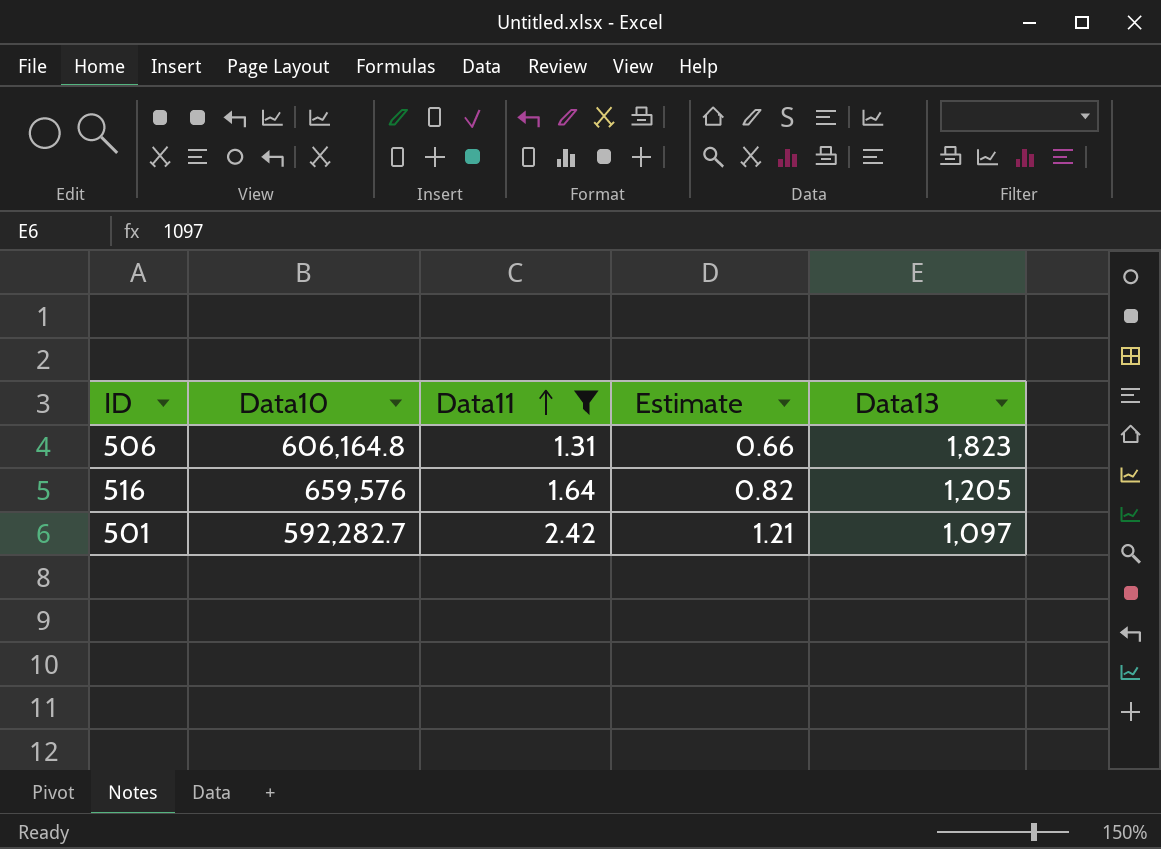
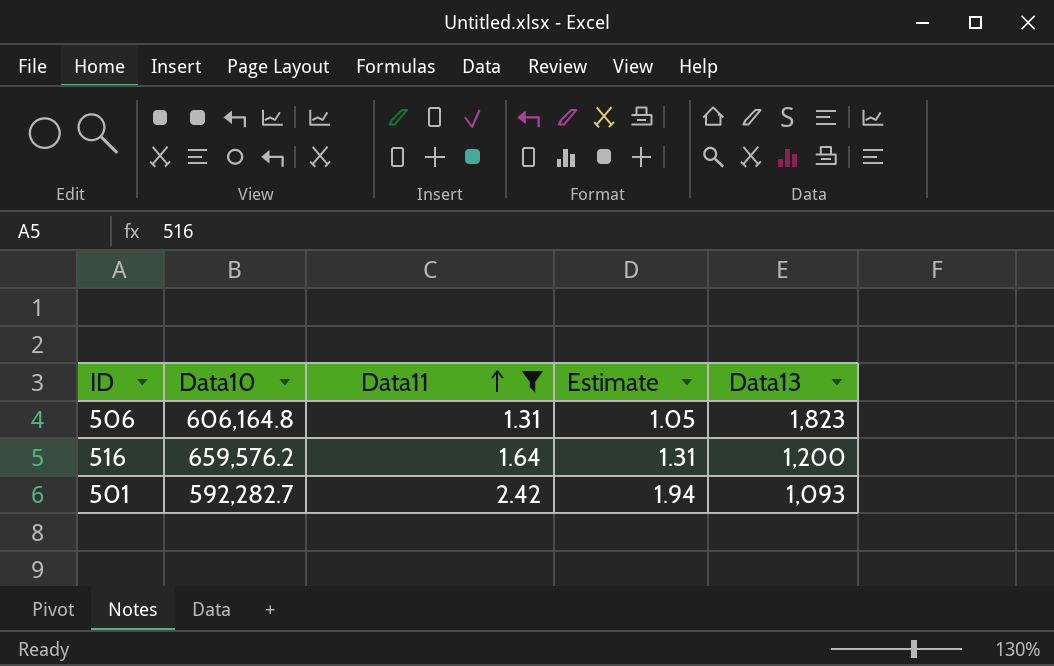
column Estimate | formula: [Data11] * 0.5 -> [Data11] * 0.8
516 | Data10: 659,576 -> 659,576.2
516 | Data13: 1,205 -> 1,200
501 | Data13: 1,097 -> 1,093

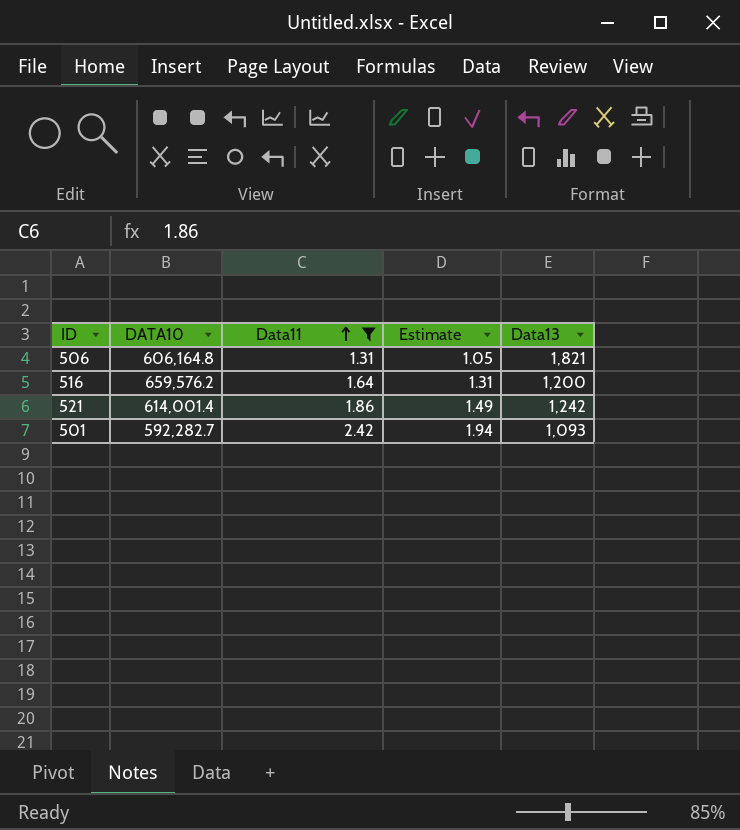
column name: Data10 -> DATA10
506 | Data13: 1,823 -> 1,821
row 521: none -> 614,001.4 | 1.86 | 1.49 | 1,242

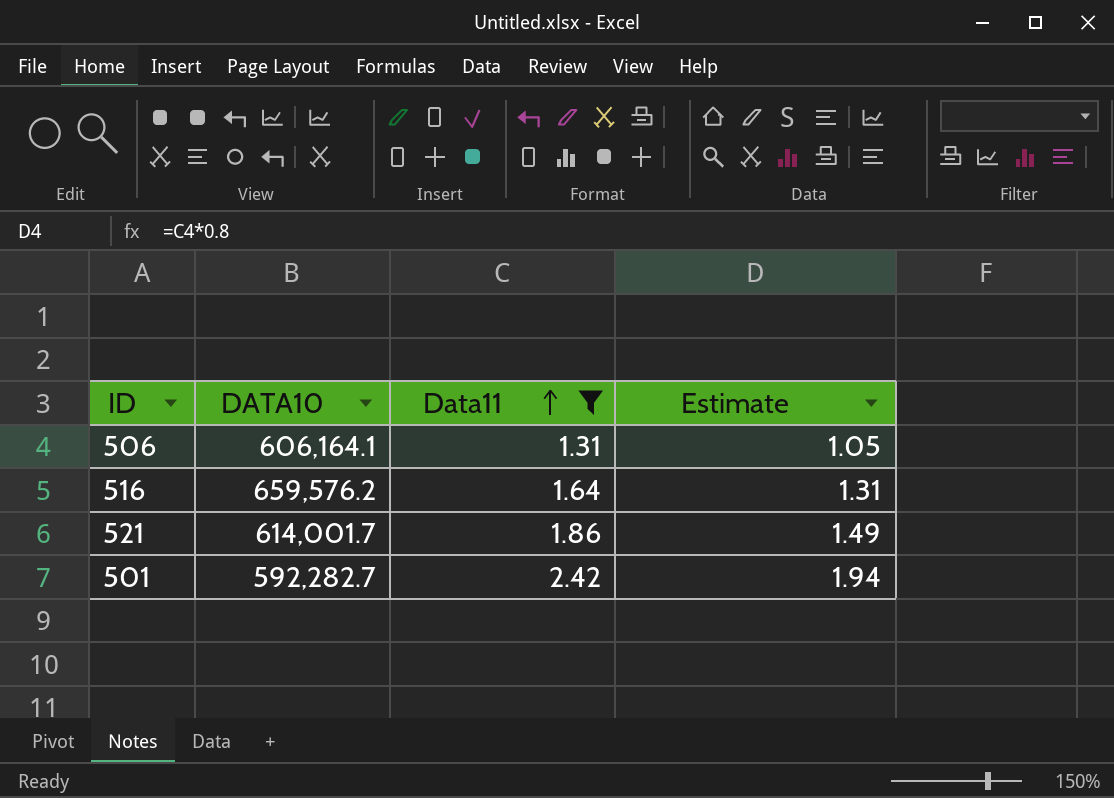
column Data13 | position: 5 -> none
506 | DATA10: 606,164.8 -> 606,164.1
521 | DATA10: 614,001.4 -> 614,001.7

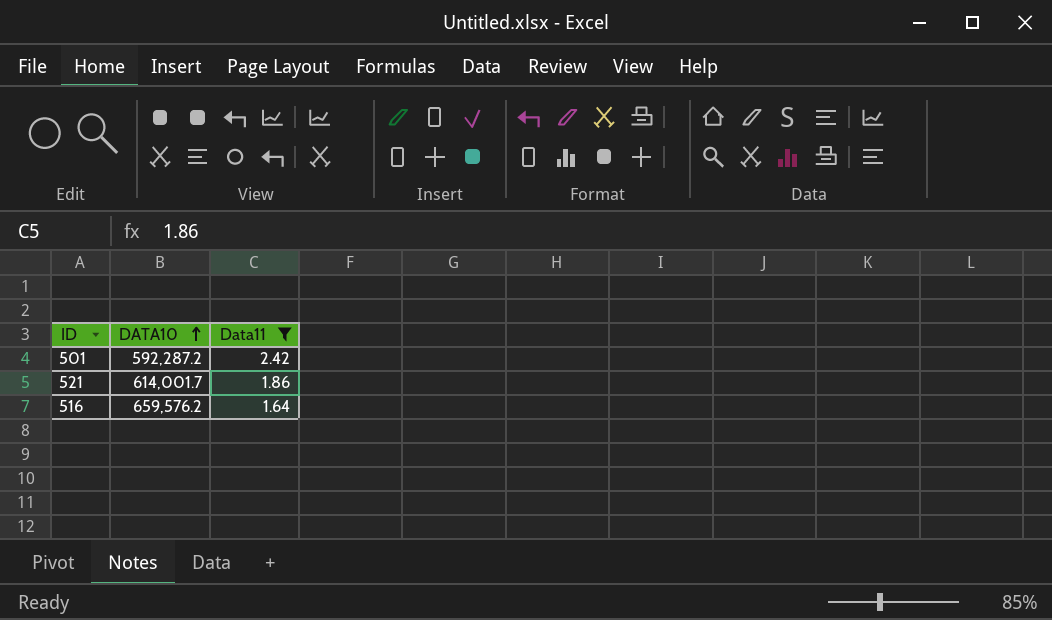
row order: Data11 ascending -> DATA10 ascending
column Estimate | formula: [Data11] * 0.8 -> none
row 506: 606,164.1 | 1.31 | 1.05 -> none
501 | DATA10: 592,282.7 -> 592,287.2

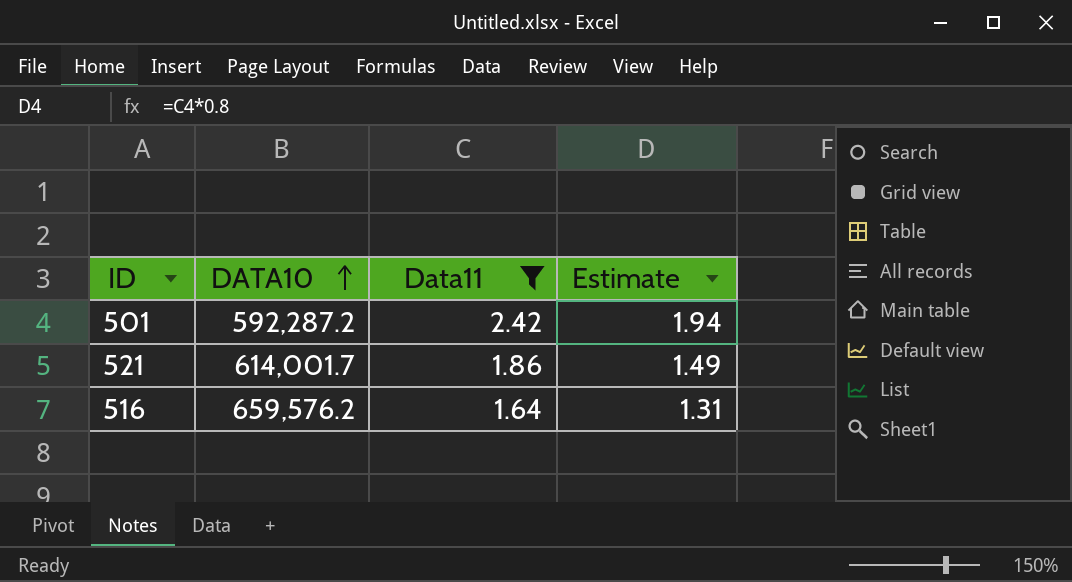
column Estimate | formula: none -> [Data11] * 0.8

